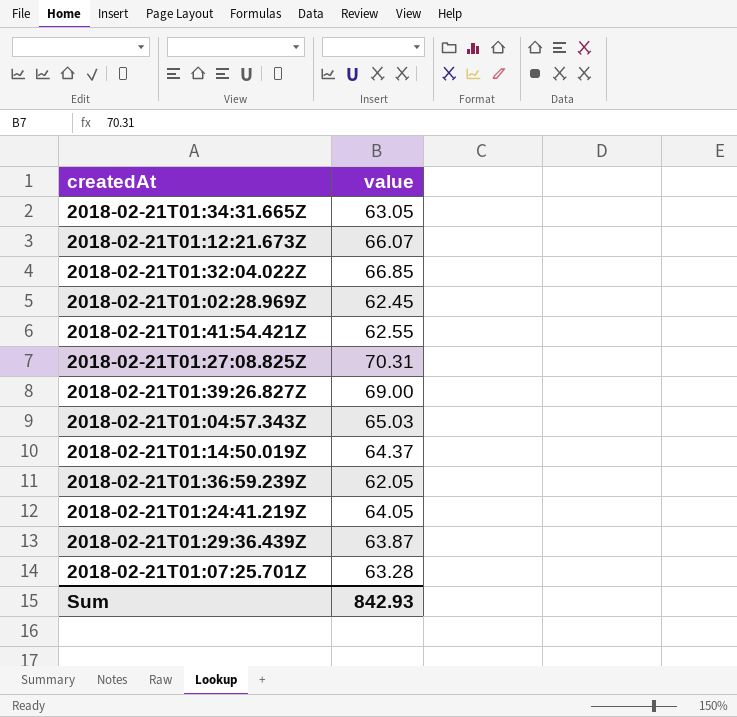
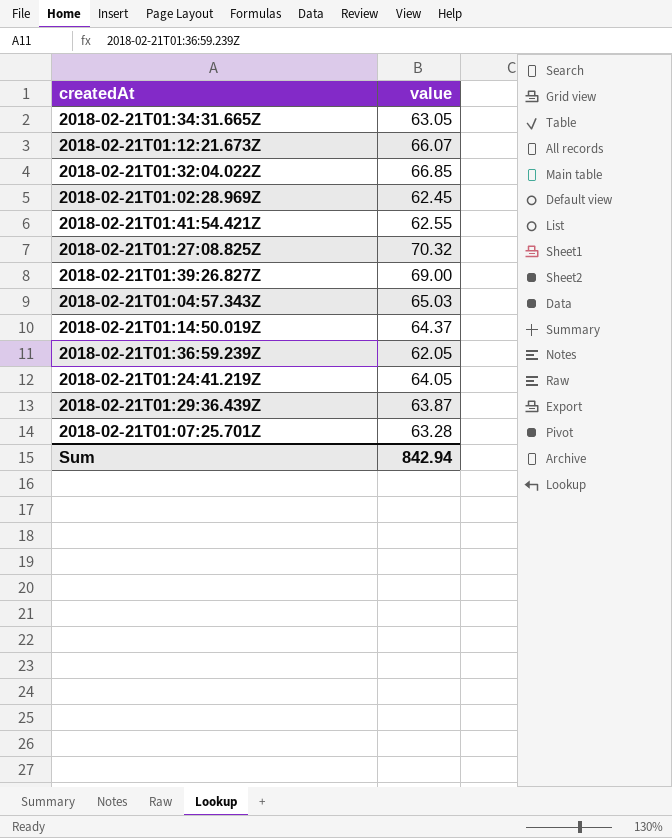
2018-02-21T01:27:08.825Z | value: 70.31 -> 70.32
Sum | value: 842.93 -> 842.94

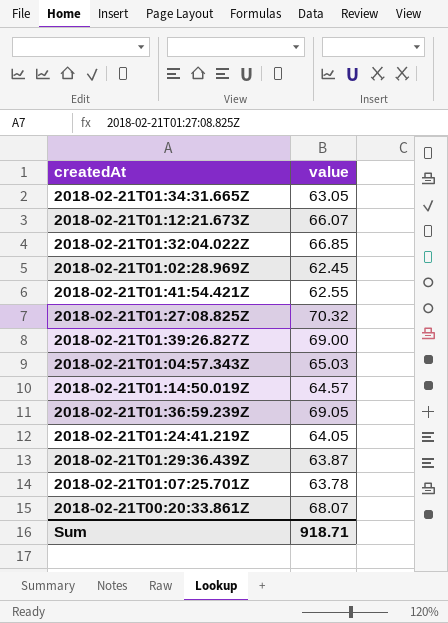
2018-02-21T01:14:50.019Z | value: 64.37 -> 64.57
2018-02-21T01:36:59.239Z | value: 62.05 -> 69.05
2018-02-21T01:07:25.701Z | value: 63.28 -> 63.78
row 2018-02-21T00:20:33.861Z: none -> 68.07
Sum | value: 842.94 -> 918.71

